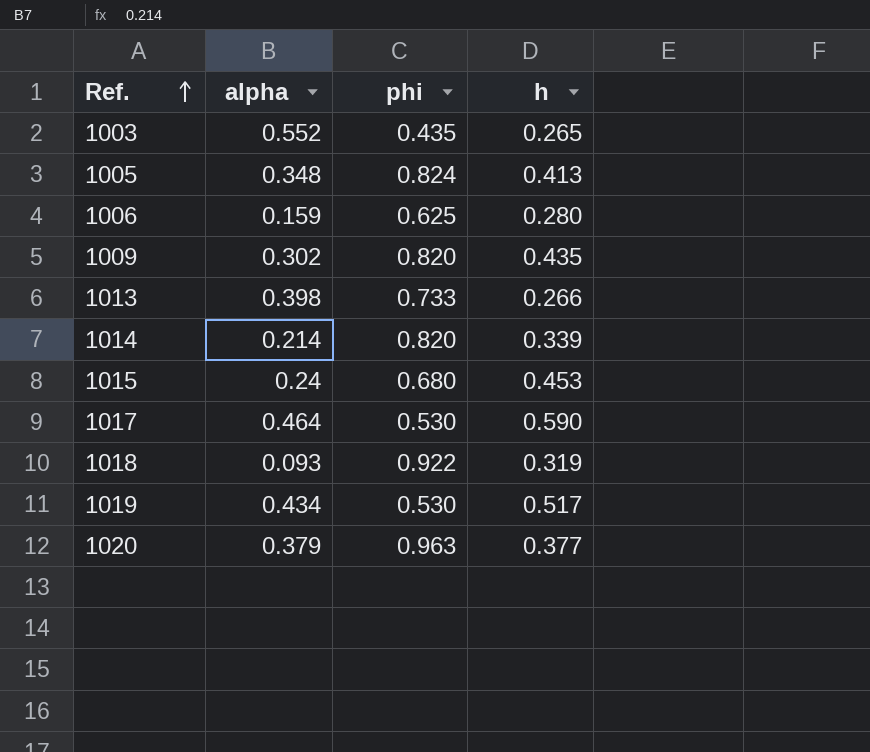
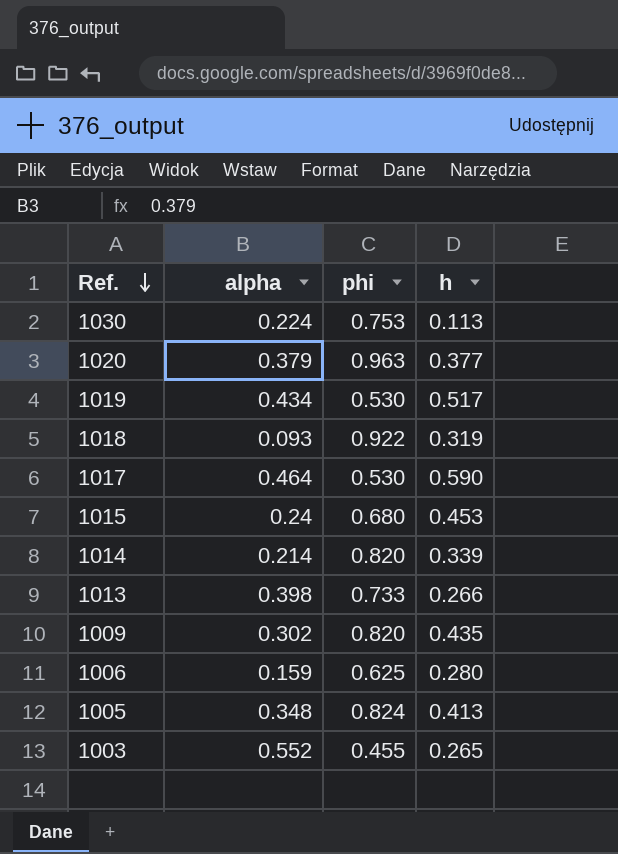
row order: Ref. ascending -> Ref. descending
row 1030: none -> 0.224 | 0.753 | 0.113
1003 | phi: 0.435 -> 0.455

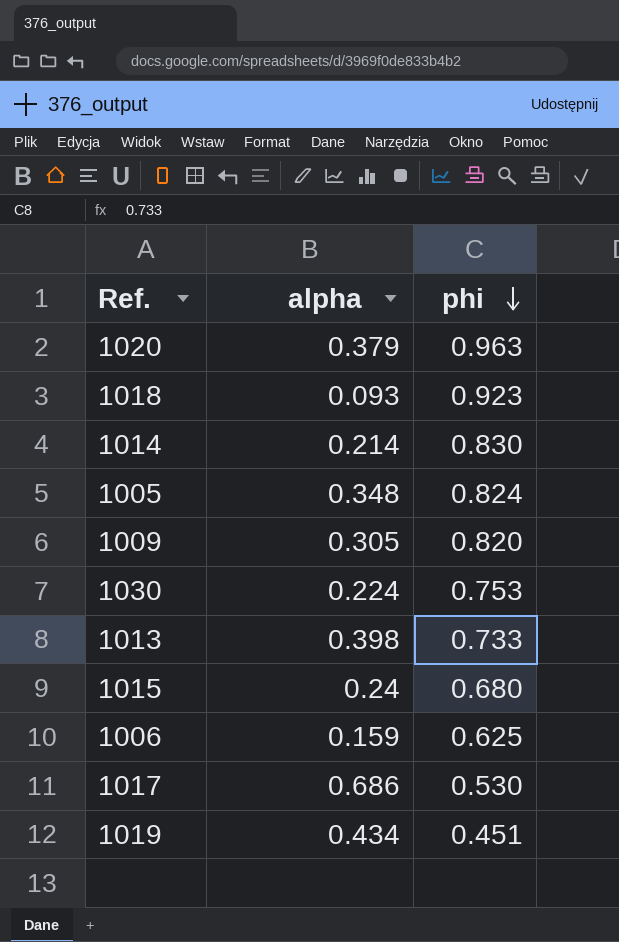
row order: Ref. descending -> phi descending
column h | position: 4 -> none
row 1003: 0.552 | 0.455 | 0.265 -> none
1018 | phi: 0.922 -> 0.923
1014 | phi: 0.820 -> 0.830
1009 | alpha: 0.302 -> 0.305
1017 | alpha: 0.464 -> 0.686
1019 | phi: 0.530 -> 0.451

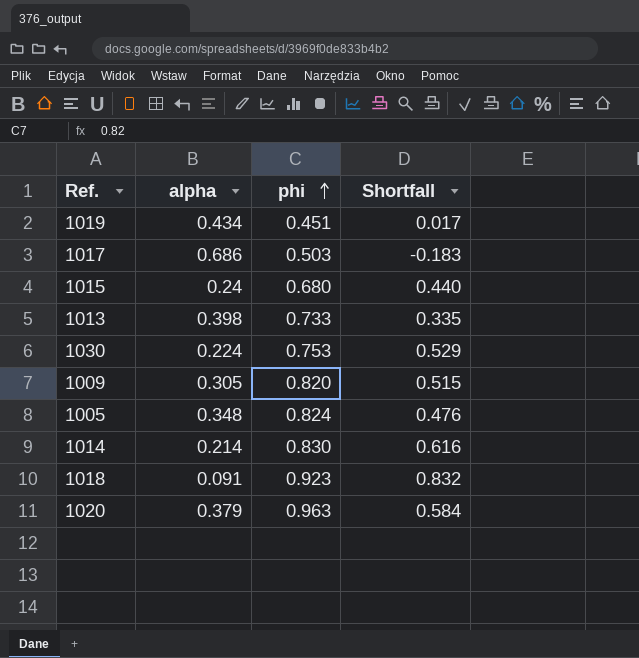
row order: phi descending -> phi ascending
column Shortfall | formula: none -> [phi] - [alpha]
row 1006: 0.159 | 0.625 -> none
1017 | phi: 0.530 -> 0.503
1018 | alpha: 0.093 -> 0.091

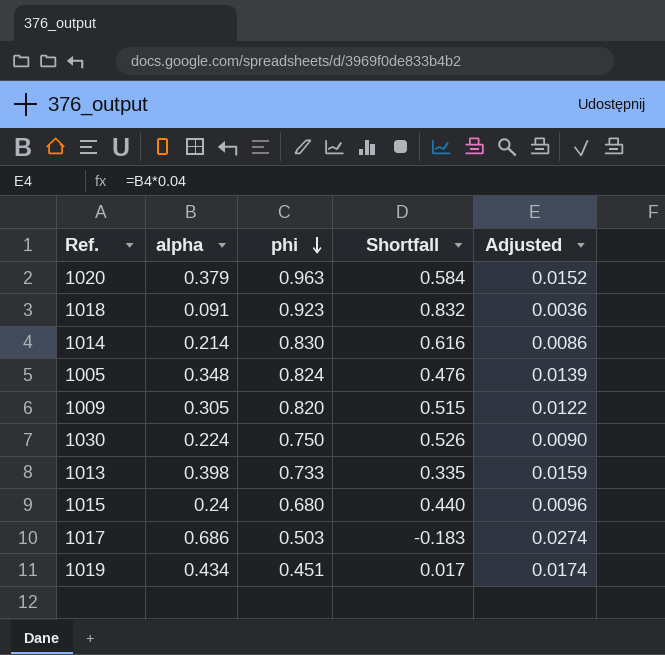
row order: phi ascending -> phi descending
column Adjusted | formula: none -> [alpha] * 0.04
1030 | phi: 0.753 -> 0.750
1030 | Shortfall: 0.529 -> 0.526

